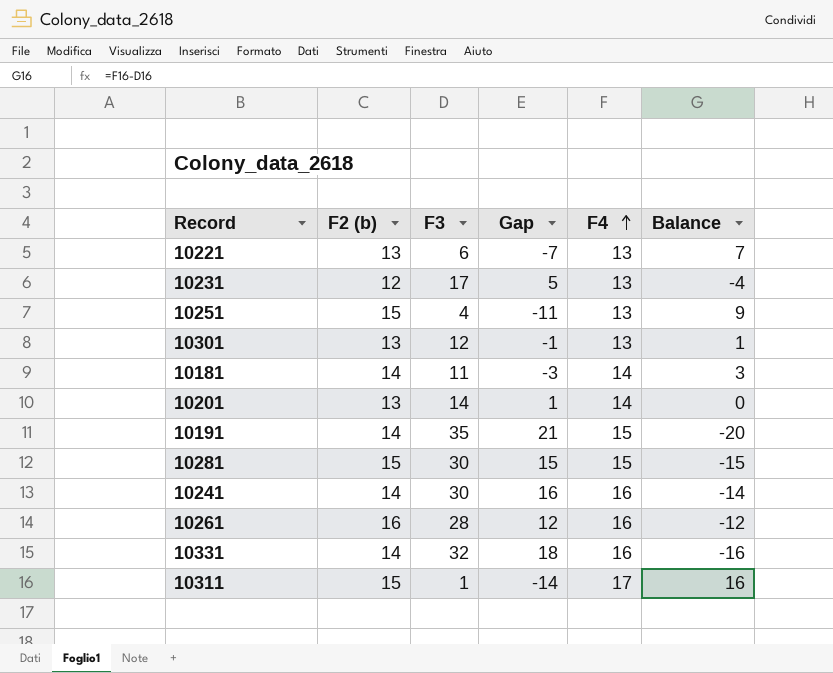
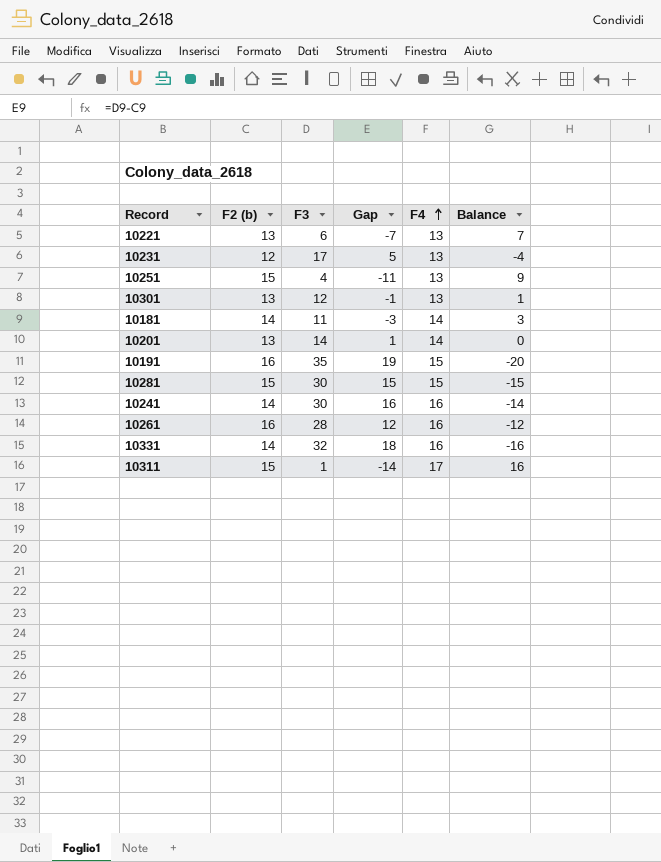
10191 | F2 (b): 14 -> 16
10191 | Gap: 21 -> 19

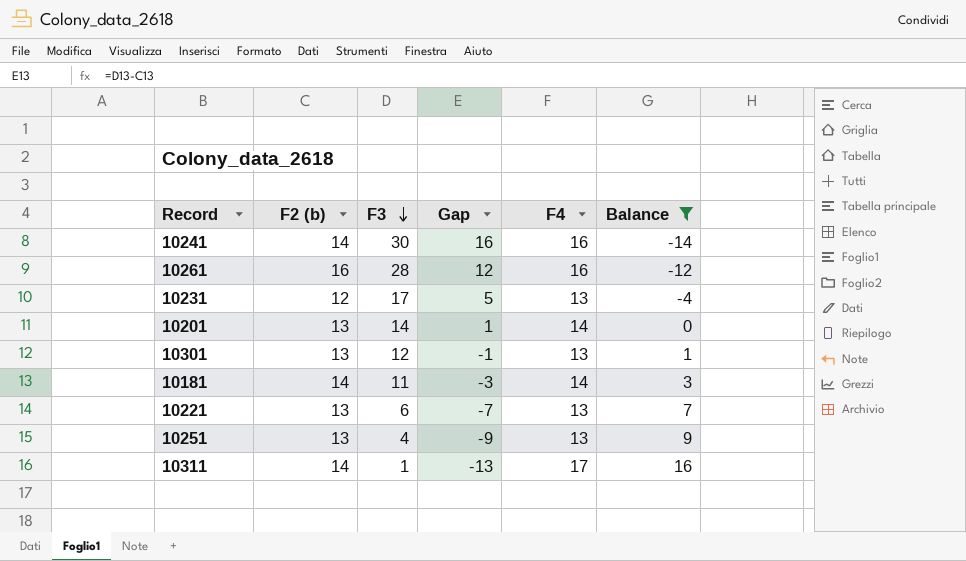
filter: none -> Balance >= -14
row order: F4 ascending -> F3 descending
10251 | F2 (b): 15 -> 13
10251 | Gap: -11 -> -9
10311 | F2 (b): 15 -> 14
10311 | Gap: -14 -> -13

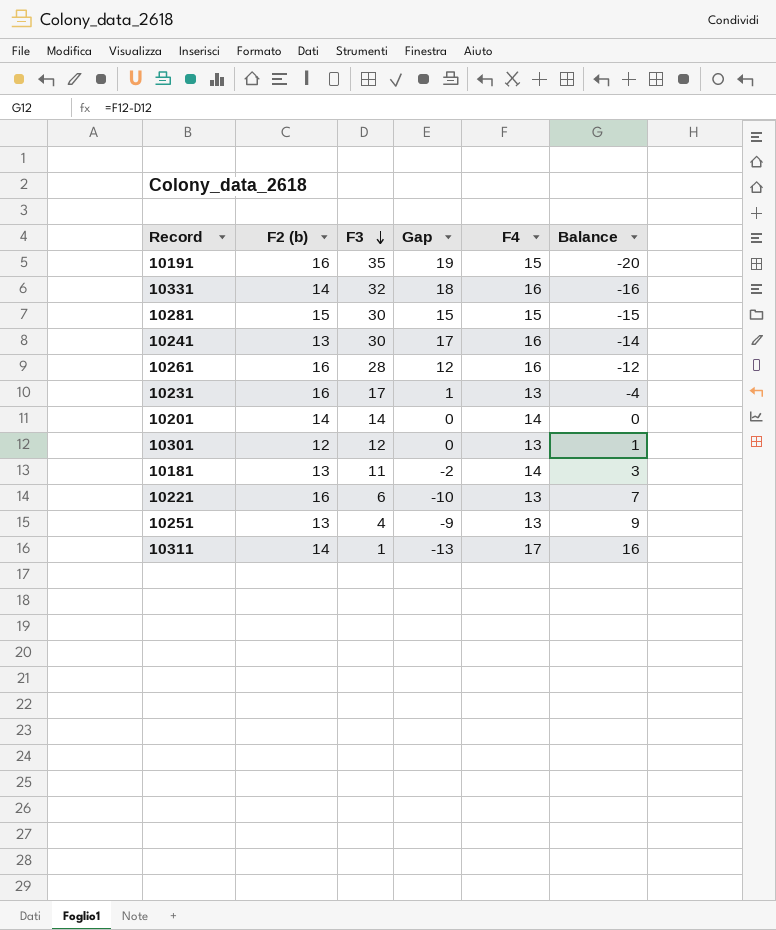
filter: Balance >= -14 -> none
10241 | F2 (b): 14 -> 13
10241 | Gap: 16 -> 17
10231 | F2 (b): 12 -> 16
10231 | Gap: 5 -> 1
10201 | F2 (b): 13 -> 14
10201 | Gap: 1 -> 0
10301 | F2 (b): 13 -> 12
10301 | Gap: -1 -> 0
10181 | F2 (b): 14 -> 13
10181 | Gap: -3 -> -2
10221 | F2 (b): 13 -> 16
10221 | Gap: -7 -> -10

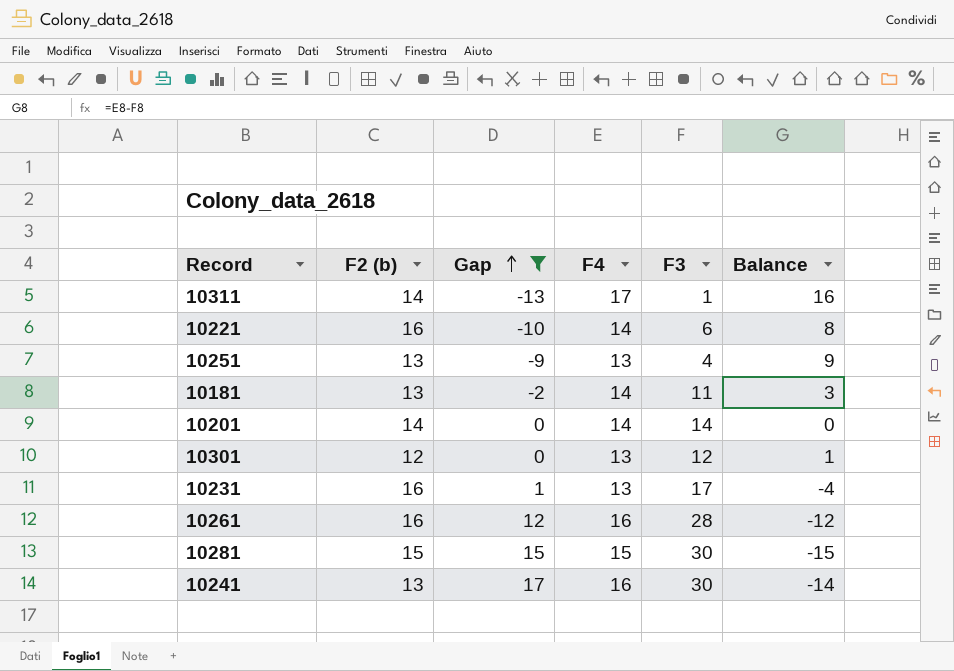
filter: none -> Gap <= 17
row order: F3 descending -> Gap ascending
column F3 | position: 3 -> 5
10221 | F4: 13 -> 14
10221 | Balance: 7 -> 8

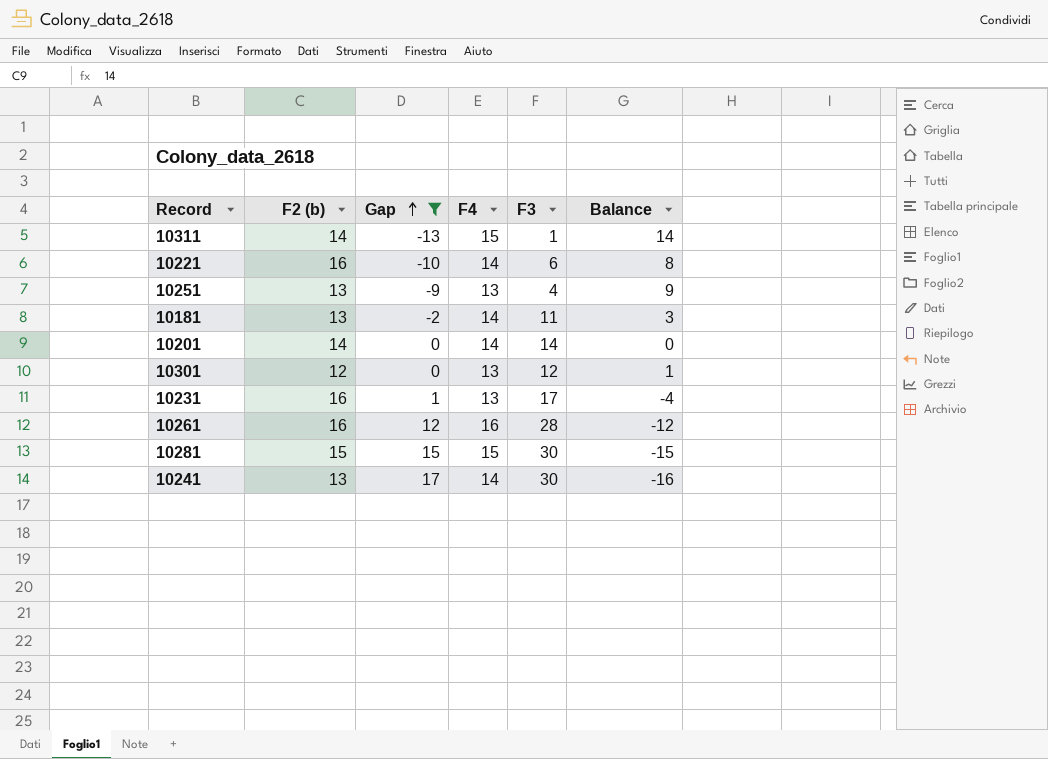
10311 | F4: 17 -> 15
10311 | Balance: 16 -> 14
10241 | F4: 16 -> 14
10241 | Balance: -14 -> -16

